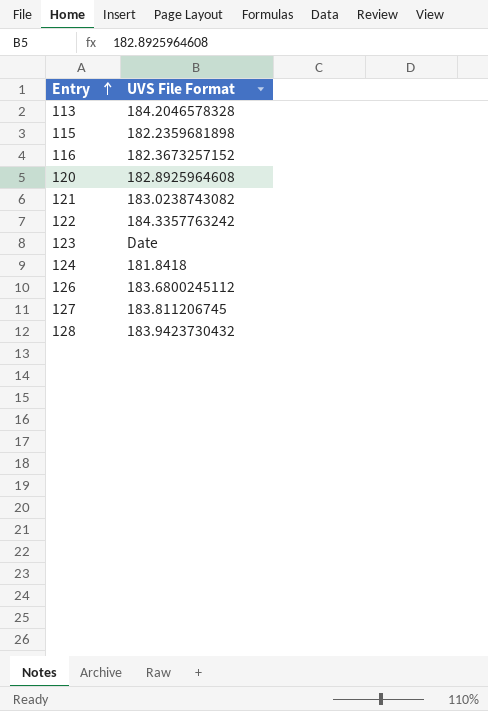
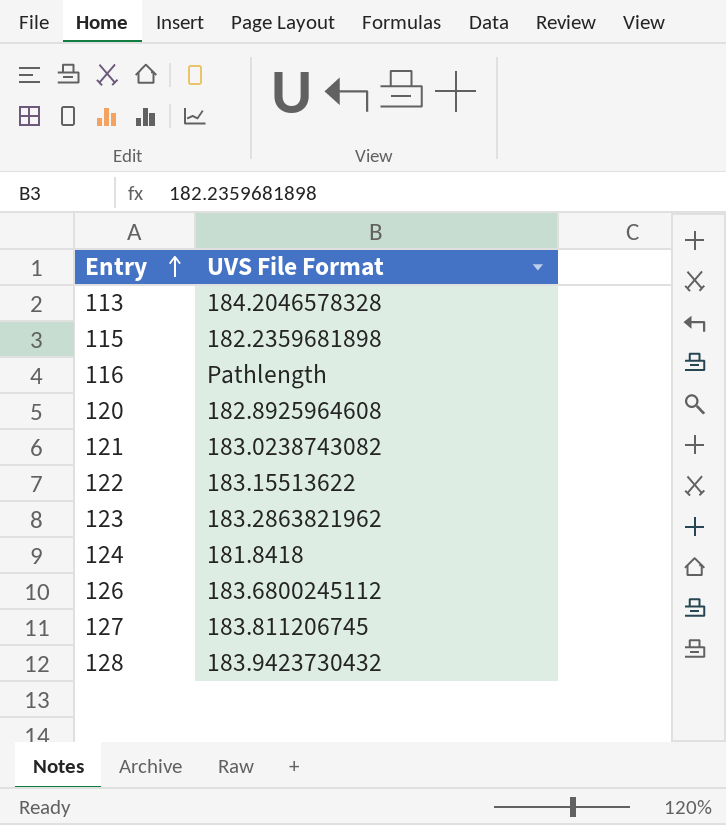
116 | UVS File Format: 182.3673257152 -> Pathlength
122 | UVS File Format: 184.3357763242 -> 183.15513622
123 | UVS File Format: Date -> 183.2863821962

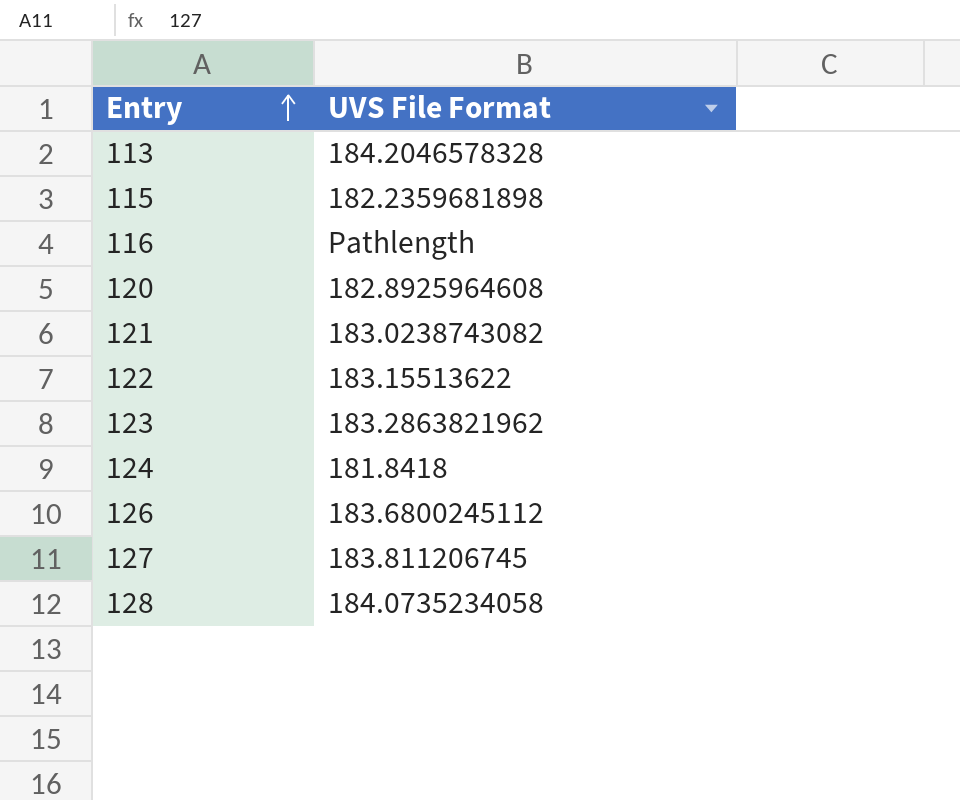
128 | UVS File Format: 183.9423730432 -> 184.0735234058

